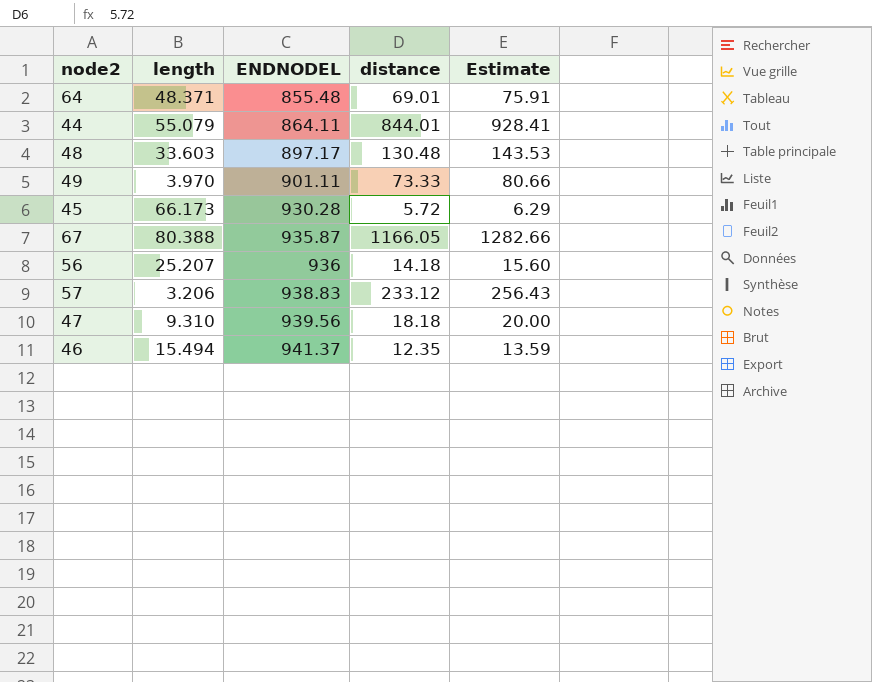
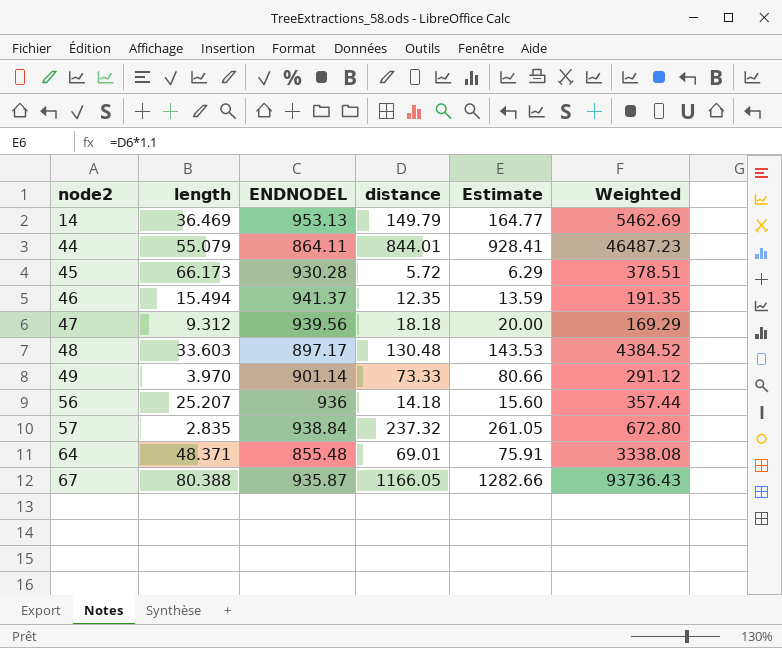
row order: ENDNODEL ascending -> node2 ascending
column Weighted | formula: none -> [length] * [distance]
row 14: none -> 36.469 | 953.13 | 149.79 | 164.77 | 5462.69
47 | length: 9.310 -> 9.312
49 | ENDNODEL: 901.11 -> 901.14
57 | length: 3.206 -> 2.835
57 | ENDNODEL: 938.83 -> 938.84
57 | distance: 233.12 -> 237.32
57 | Estimate: 256.43 -> 261.05

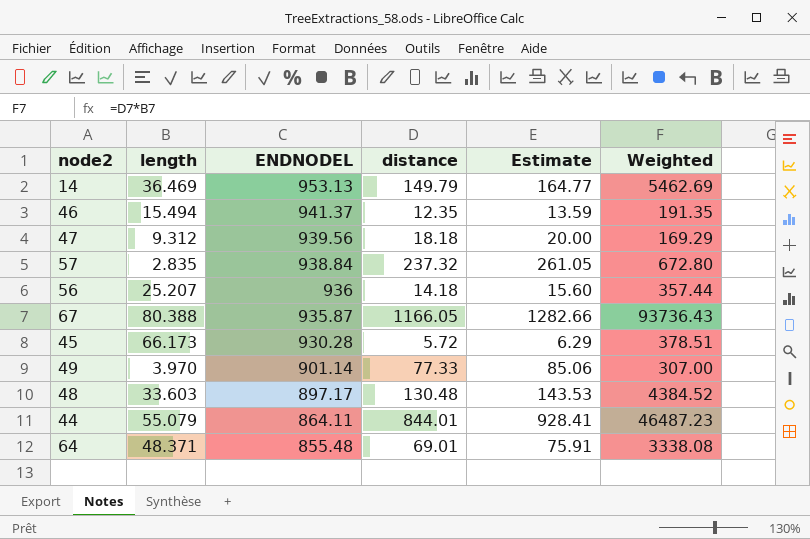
row order: node2 ascending -> ENDNODEL descending
49 | distance: 73.33 -> 77.33
49 | Estimate: 80.66 -> 85.06
49 | Weighted: 291.12 -> 307.00

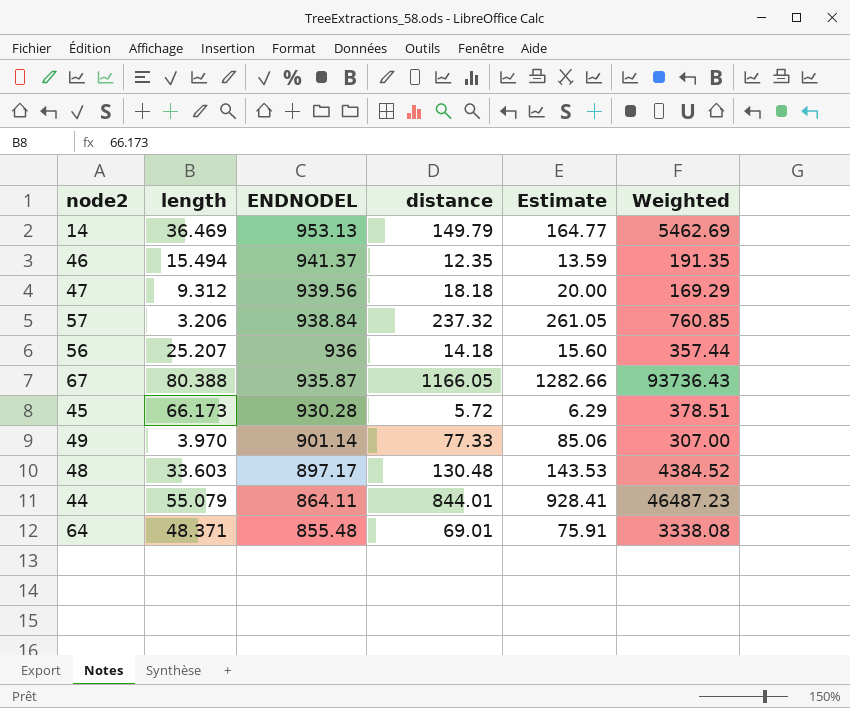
57 | length: 2.835 -> 3.206
57 | Weighted: 672.80 -> 760.85

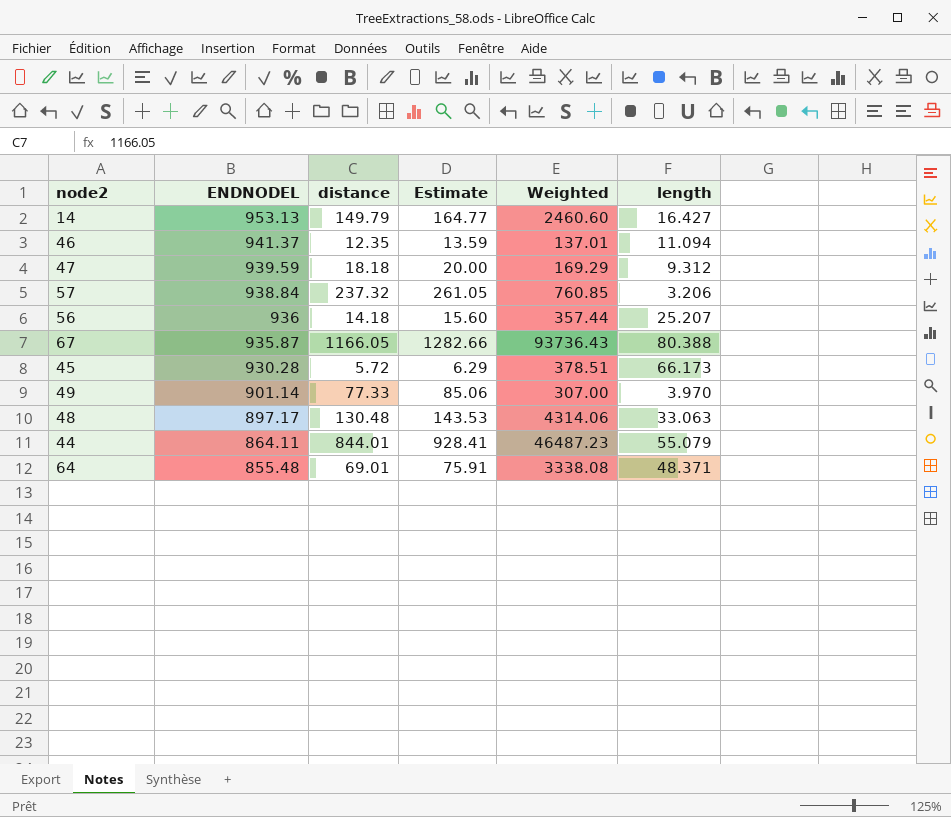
column length | position: 2 -> 6
14 | Weighted: 5462.69 -> 2460.60
14 | length: 36.469 -> 16.427
46 | Weighted: 191.35 -> 137.01
46 | length: 15.494 -> 11.094
47 | ENDNODEL: 939.56 -> 939.59
48 | Weighted: 4384.52 -> 4314.06
48 | length: 33.603 -> 33.063

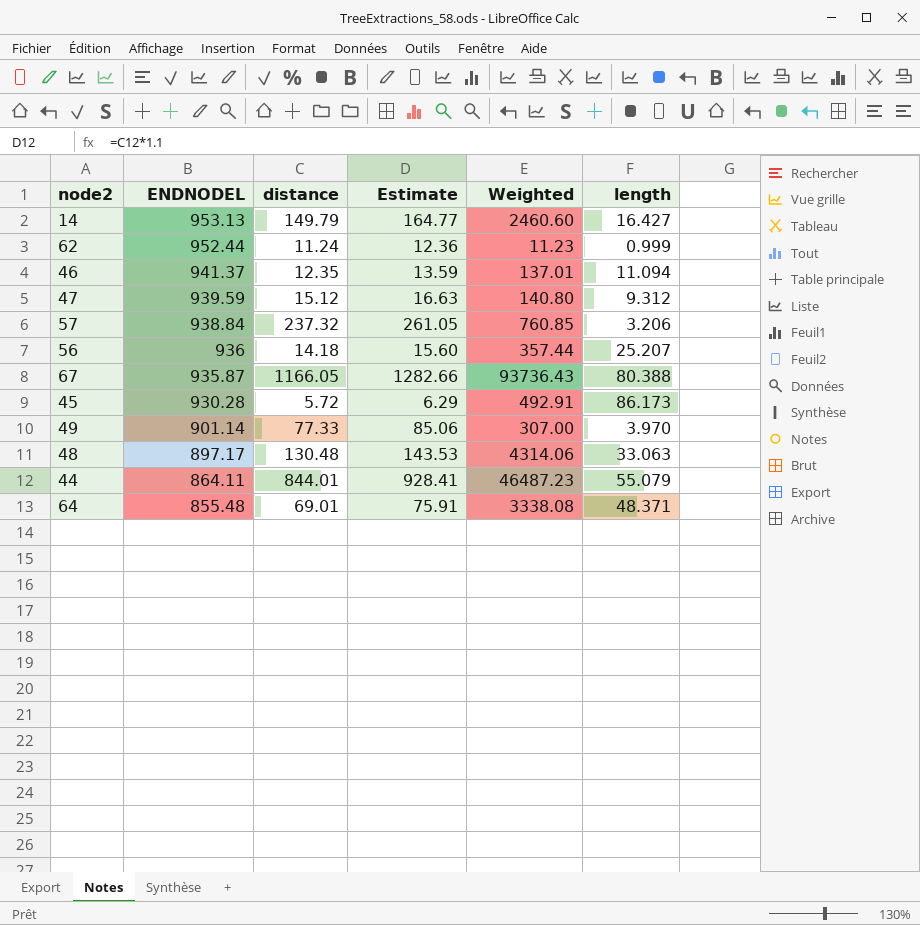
row 62: none -> 952.44 | 11.24 | 12.36 | 11.23 | 0.999
47 | distance: 18.18 -> 15.12
47 | Estimate: 20.00 -> 16.63
47 | Weighted: 169.29 -> 140.80
45 | Weighted: 378.51 -> 492.91
45 | length: 66.173 -> 86.173

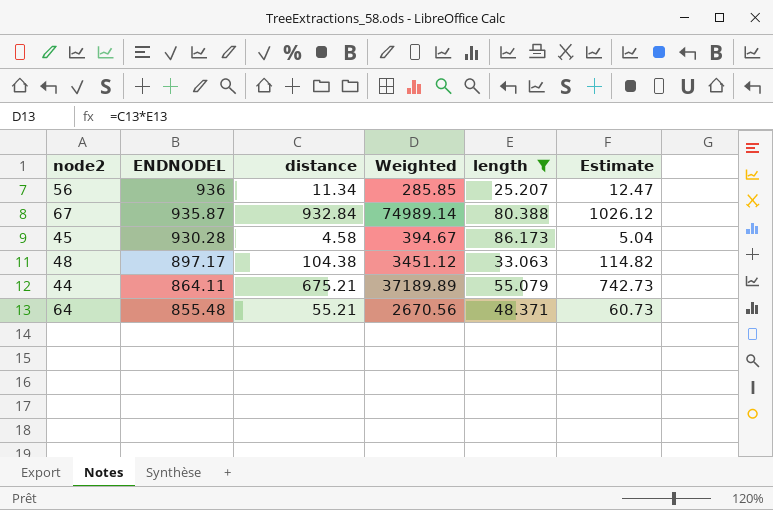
filter: none -> length >= 25.207
column Estimate | position: 4 -> 6
56 | distance: 14.18 -> 11.34
56 | Weighted: 357.44 -> 285.85
56 | Estimate: 15.60 -> 12.47
67 | distance: 1166.05 -> 932.84
67 | Weighted: 93736.43 -> 74989.14
67 | Estimate: 1282.66 -> 1026.12
45 | distance: 5.72 -> 4.58
45 | Weighted: 492.91 -> 394.67
45 | Estimate: 6.29 -> 5.04
48 | distance: 130.48 -> 104.38
48 | Weighted: 4314.06 -> 3451.12
48 | Estimate: 143.53 -> 114.82
44 | distance: 844.01 -> 675.21
44 | Weighted: 46487.23 -> 37189.89
44 | Estimate: 928.41 -> 742.73
64 | distance: 69.01 -> 55.21
64 | Weighted: 3338.08 -> 2670.56
64 | Estimate: 75.91 -> 60.73

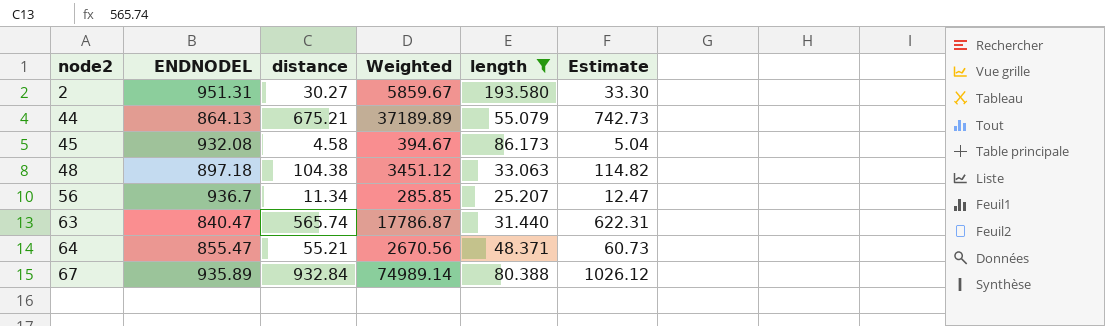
row order: ENDNODEL descending -> node2 ascending
row 2: none -> 951.31 | 30.27 | 5859.67 | 193.580 | 33.30
44 | ENDNODEL: 864.11 -> 864.13
45 | ENDNODEL: 930.28 -> 932.08
48 | ENDNODEL: 897.17 -> 897.18
56 | ENDNODEL: 936 -> 936.7
row 63: none -> 840.47 | 565.74 | 17786.87 | 31.440 | 622.31
64 | ENDNODEL: 855.48 -> 855.47
67 | ENDNODEL: 935.87 -> 935.89

